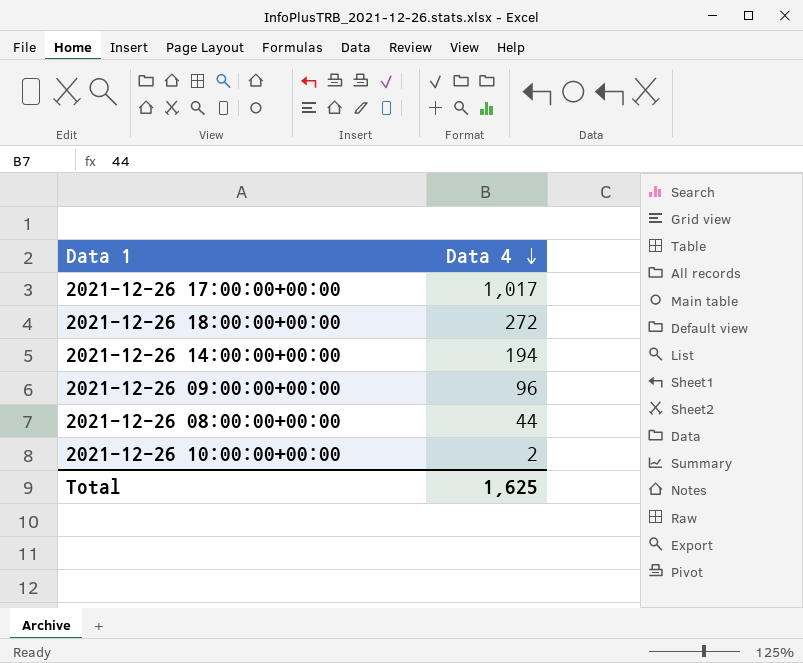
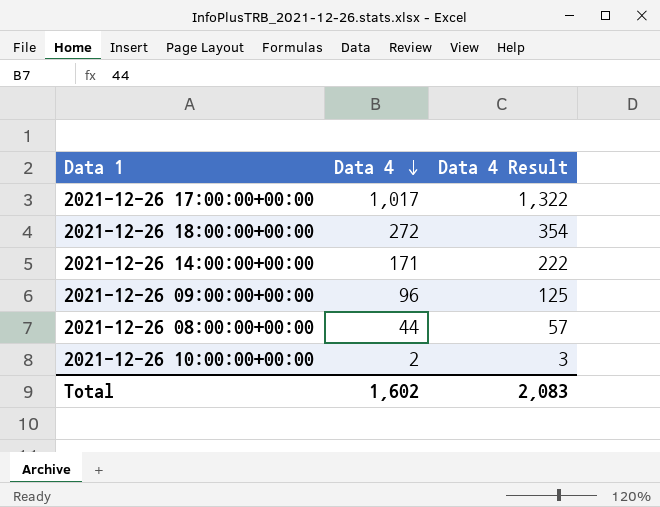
column Data 4 Result | formula: none -> [Data 4] * 1.3
2021-12-26 14:00:00+00:00 | Data 4: 194 -> 171
Total | Data 4: 1,625 -> 1,602

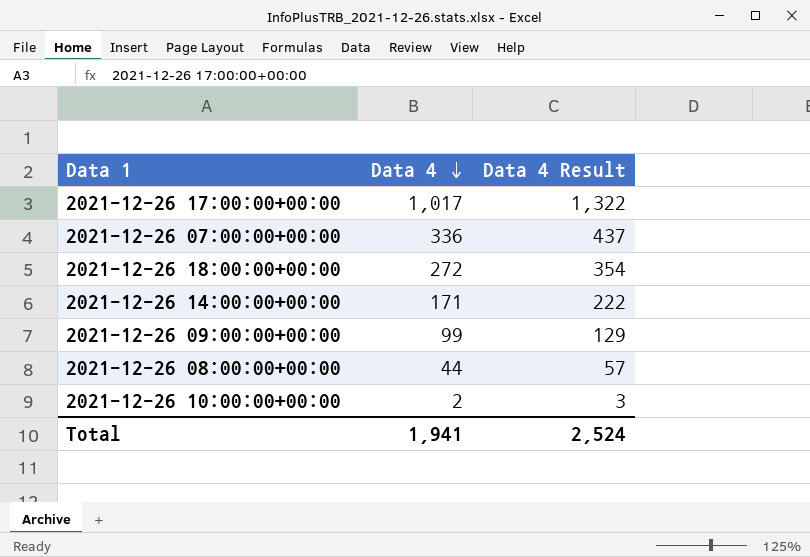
row 2021-12-26 07:00:00+00:00: none -> 336 | 437
2021-12-26 09:00:00+00:00 | Data 4: 96 -> 99
2021-12-26 09:00:00+00:00 | Data 4 Result: 125 -> 129
Total | Data 4: 1,602 -> 1,941
Total | Data 4 Result: 2,083 -> 2,524

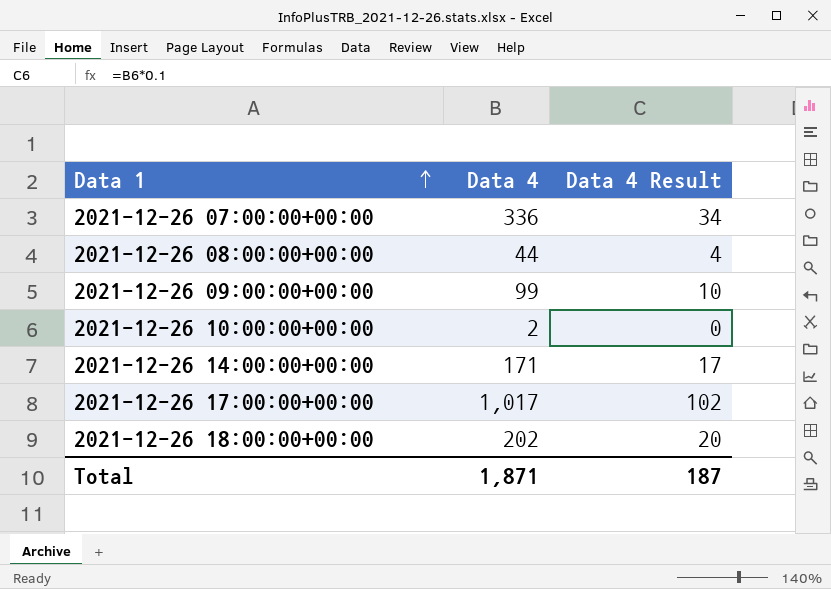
row order: Data 4 descending -> Data 1 ascending
column Data 4 Result | formula: [Data 4] * 1.3 -> [Data 4] * 0.1
2021-12-26 18:00:00+00:00 | Data 4: 272 -> 202
Total | Data 4: 1,941 -> 1,871
Total | Data 4 Result: 2,524 -> 187

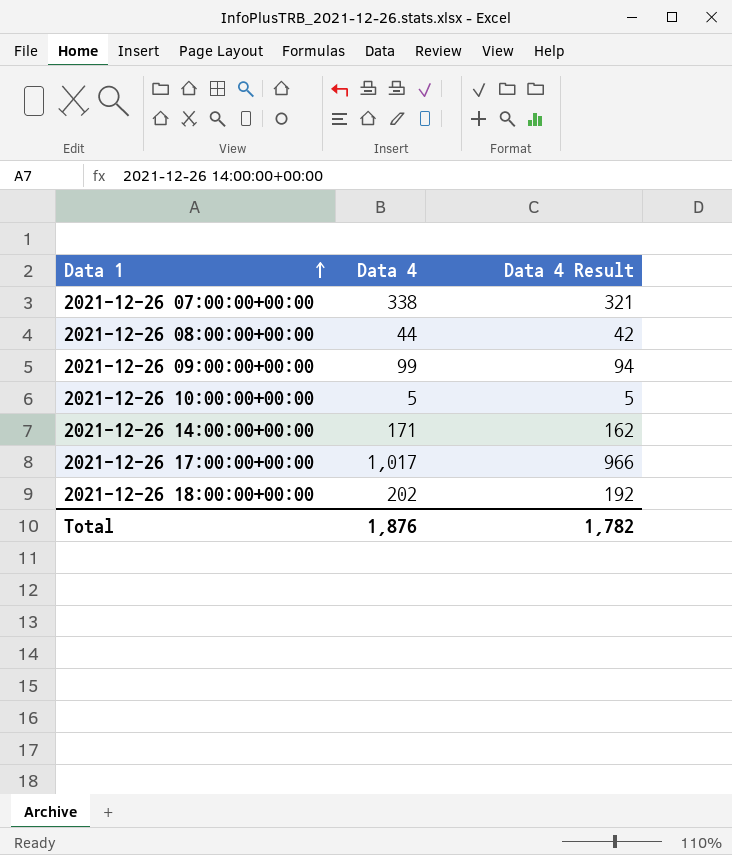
column Data 4 Result | formula: [Data 4] * 0.1 -> [Data 4] * 0.95
2021-12-26 07:00:00+00:00 | Data 4: 336 -> 338
2021-12-26 10:00:00+00:00 | Data 4: 2 -> 5
Total | Data 4: 1,871 -> 1,876
Total | Data 4 Result: 187 -> 1,782

